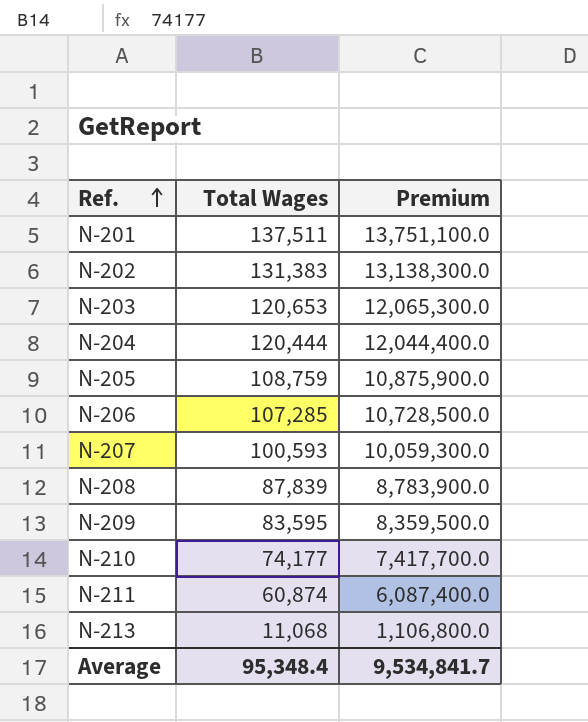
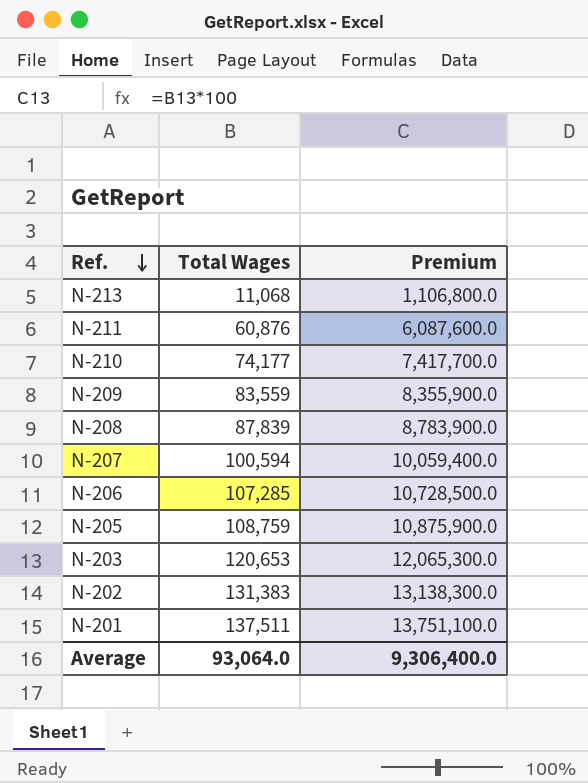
row order: Ref. ascending -> Ref. descending
row N-204: 120,444 | 12,044,400.0 -> none
N-211 | Total Wages: 60,874 -> 60,876
N-211 | Premium: 6,087,400.0 -> 6,087,600.0
N-209 | Total Wages: 83,595 -> 83,559
N-209 | Premium: 8,359,500.0 -> 8,355,900.0
N-207 | Total Wages: 100,593 -> 100,594
N-207 | Premium: 10,059,300.0 -> 10,059,400.0
Average | Total Wages: 95,348.4 -> 93,064.0
Average | Premium: 9,534,841.7 -> 9,306,400.0

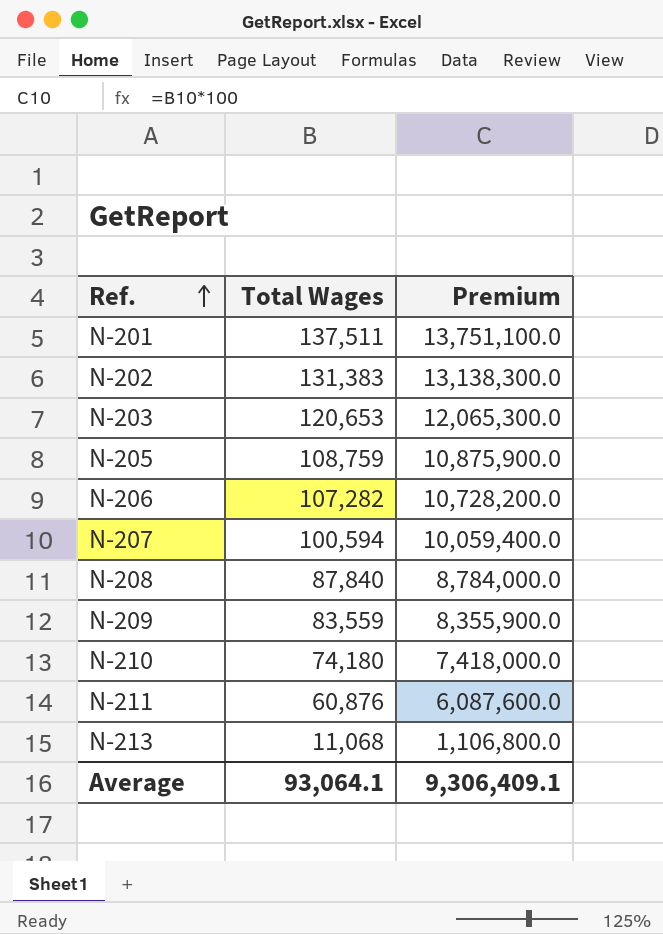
row order: Ref. descending -> Ref. ascending
N-206 | Total Wages: 107,285 -> 107,282
N-206 | Premium: 10,728,500.0 -> 10,728,200.0
N-208 | Total Wages: 87,839 -> 87,840
N-208 | Premium: 8,783,900.0 -> 8,784,000.0
N-210 | Total Wages: 74,177 -> 74,180
N-210 | Premium: 7,417,700.0 -> 7,418,000.0
Average | Total Wages: 93,064.0 -> 93,064.1
Average | Premium: 9,306,400.0 -> 9,306,409.1

